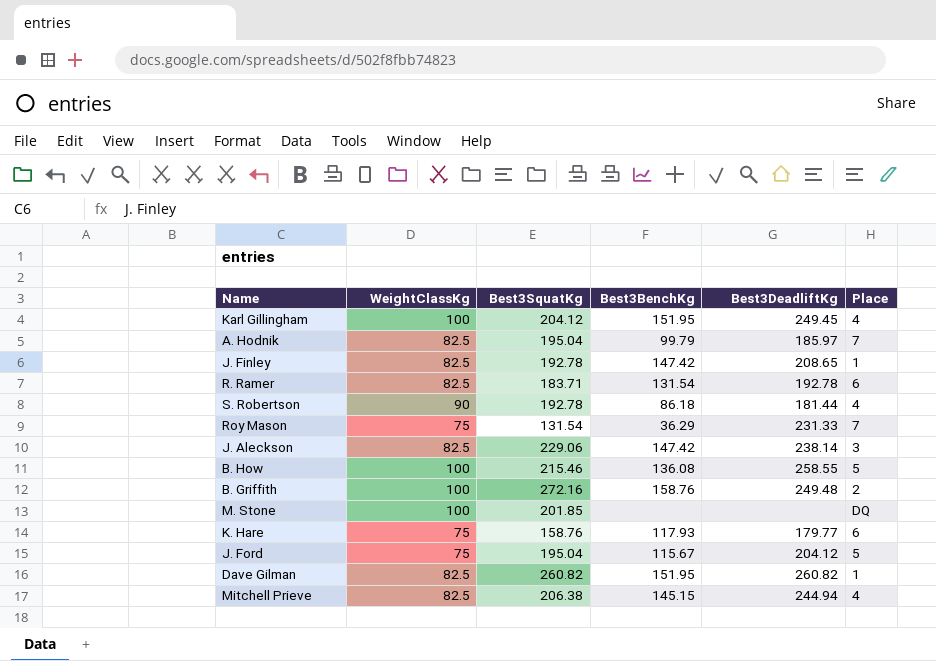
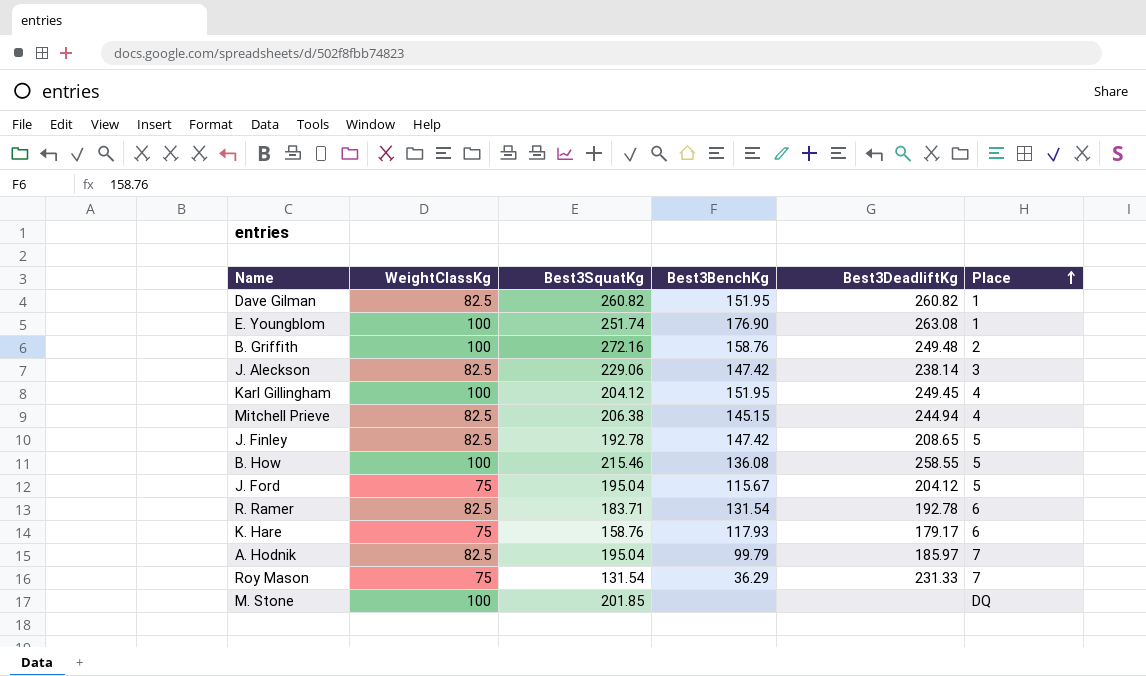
row order: none -> Place ascending
row S. Robertson: 90 | 192.78 | 86.18 | 181.44 | 4 -> none
row E. Youngblom: none -> 100 | 251.74 | 176.90 | 263.08 | 1
J. Finley | Place: 1 -> 5
K. Hare | Best3DeadliftKg: 179.77 -> 179.17

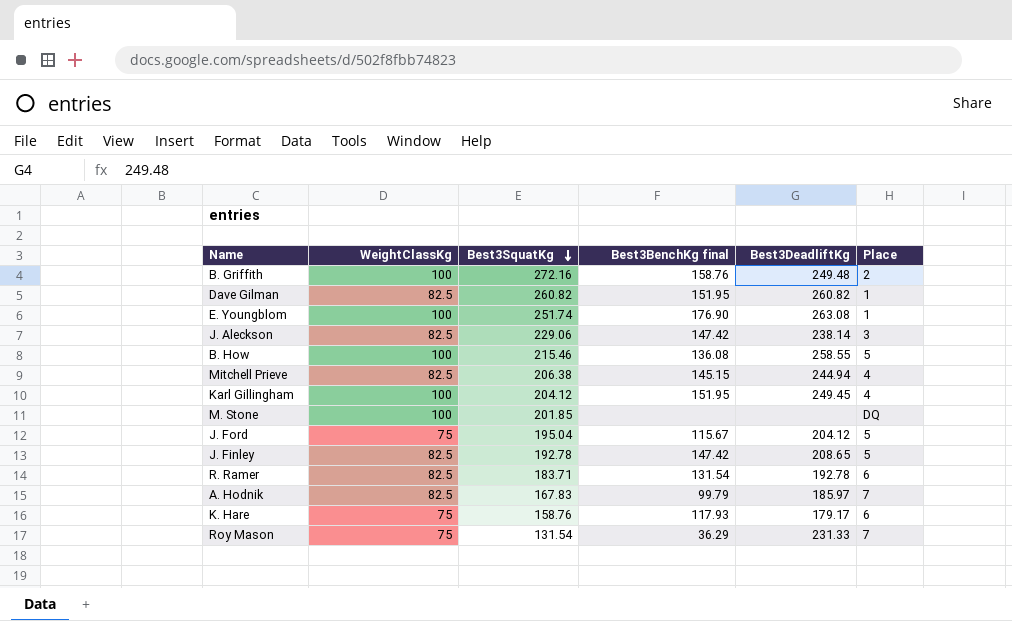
row order: Place ascending -> Best3SquatKg descending
column name: Best3BenchKg -> Best3BenchKg final
A. Hodnik | Best3SquatKg: 195.04 -> 167.83

